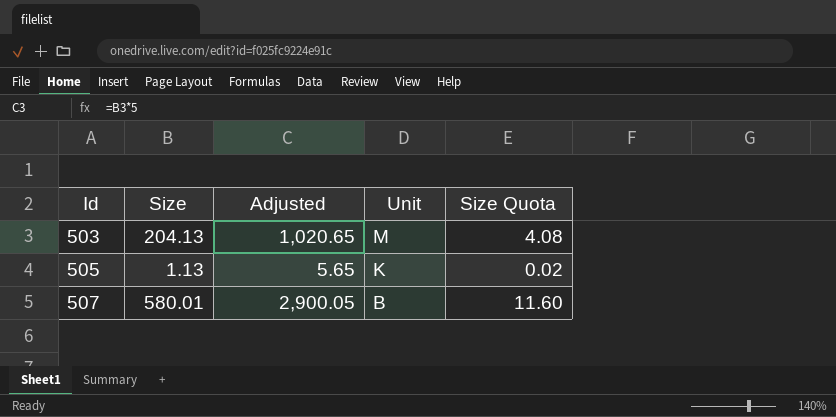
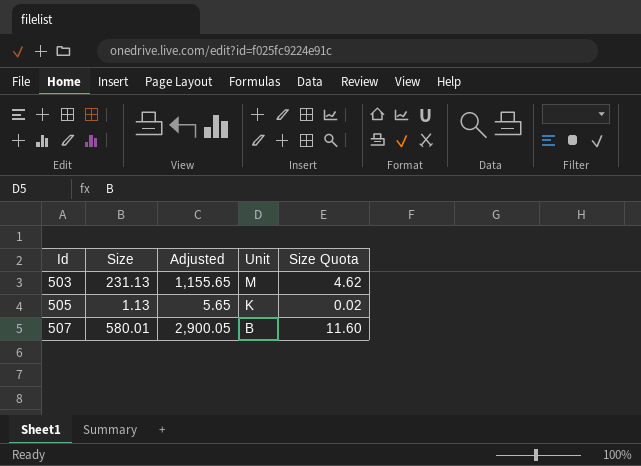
503 | Size: 204.13 -> 231.13
503 | Adjusted: 1,020.65 -> 1,155.65
503 | Size Quota: 4.08 -> 4.62

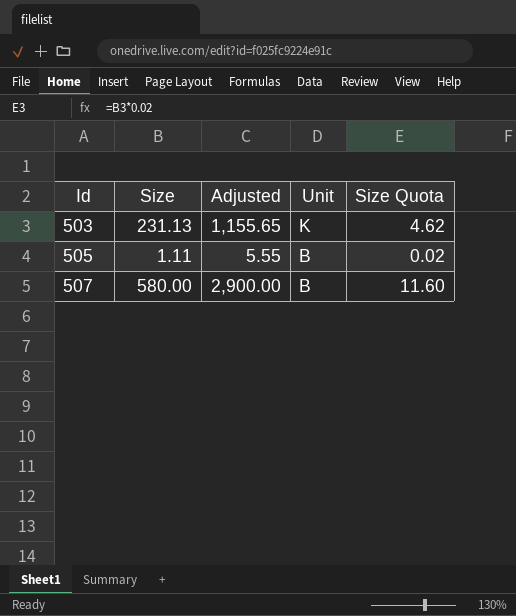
503 | Unit: M -> K
505 | Size: 1.13 -> 1.11
505 | Adjusted: 5.65 -> 5.55
505 | Unit: K -> B
507 | Size: 580.01 -> 580.00
507 | Adjusted: 2,900.05 -> 2,900.00

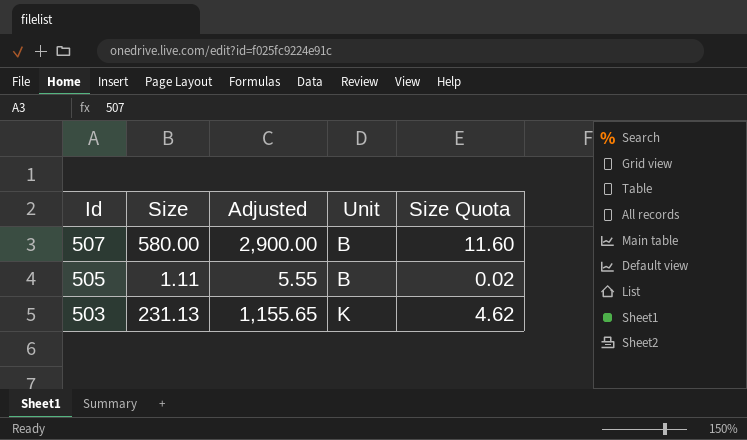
row order: Id ascending -> Id descending

